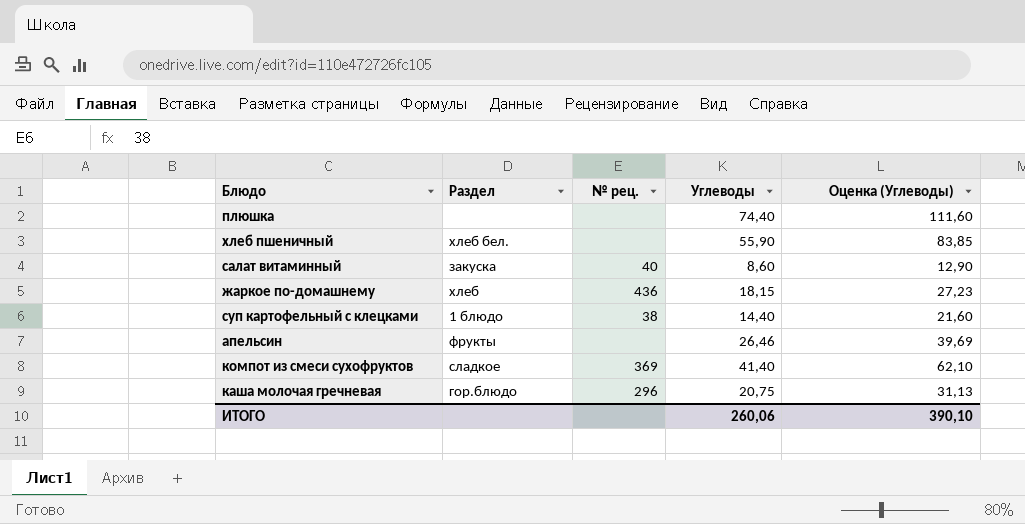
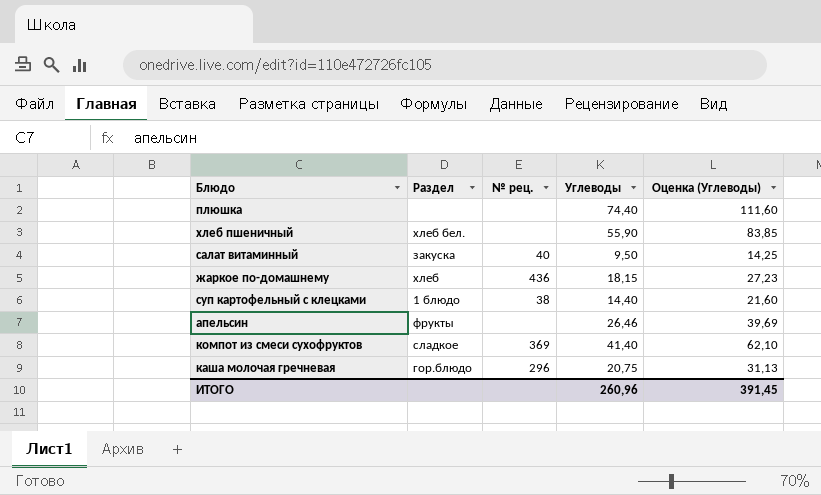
салат витаминный | Углеводы: 8,60 -> 9,50
салат витаминный | Оценка (Углеводы): 12,90 -> 14,25
ИТОГО | Углеводы: 260,06 -> 260,96
ИТОГО | Оценка (Углеводы): 390,10 -> 391,45

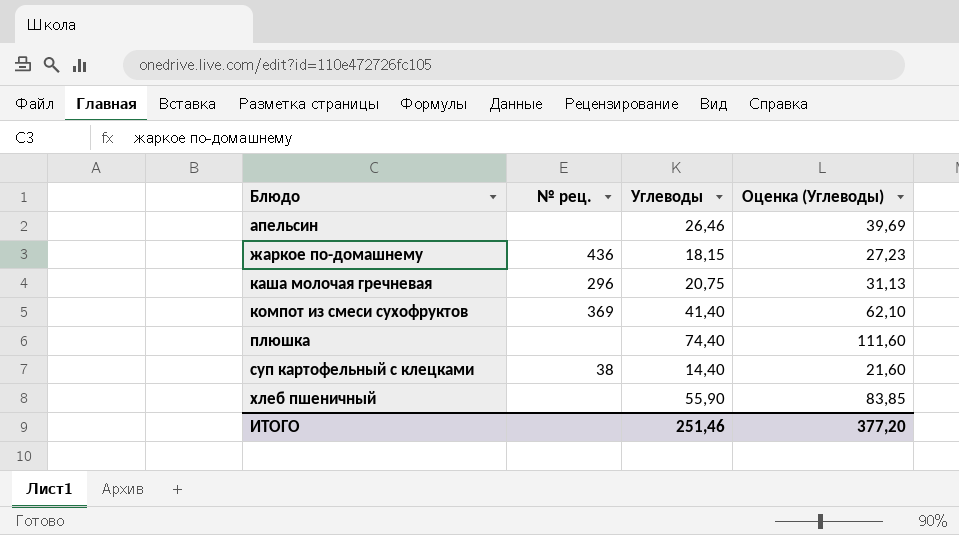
row order: none -> Блюдо ascending
column Раздел | position: 2 -> none
row салат витаминный: закуска | 40 | 9,50 | 14,25 -> none
ИТОГО | Углеводы: 260,96 -> 251,46
ИТОГО | Оценка (Углеводы): 391,45 -> 377,20

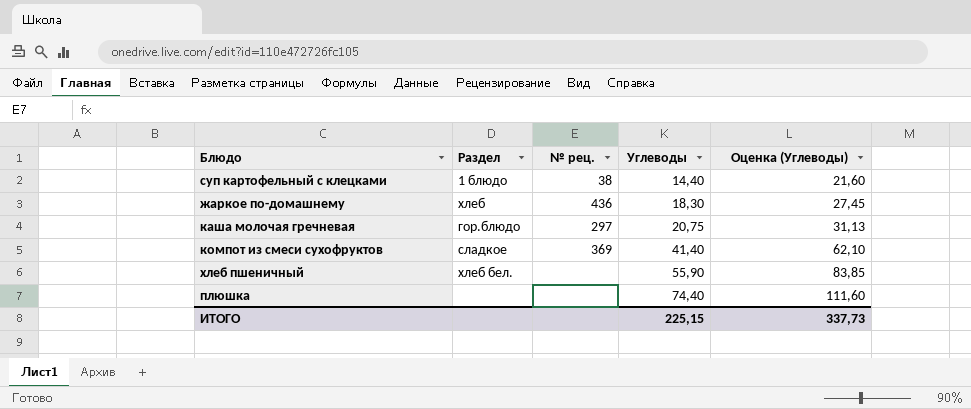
row order: Блюдо ascending -> Углеводы ascending
column Раздел | position: none -> 2
row апельсин: none | 26,46 | 39,69 -> none
жаркое по-домашнему | Углеводы: 18,15 -> 18,30
жаркое по-домашнему | Оценка (Углеводы): 27,23 -> 27,45
каша молочая гречневая | № рец.: 296 -> 297
ИТОГО | Углеводы: 251,46 -> 225,15
ИТОГО | Оценка (Углеводы): 377,20 -> 337,73

